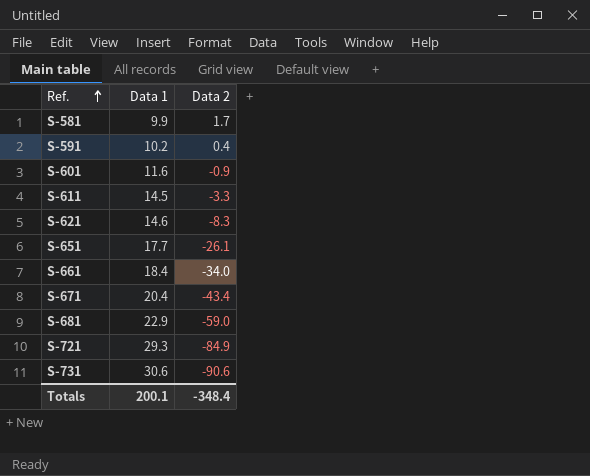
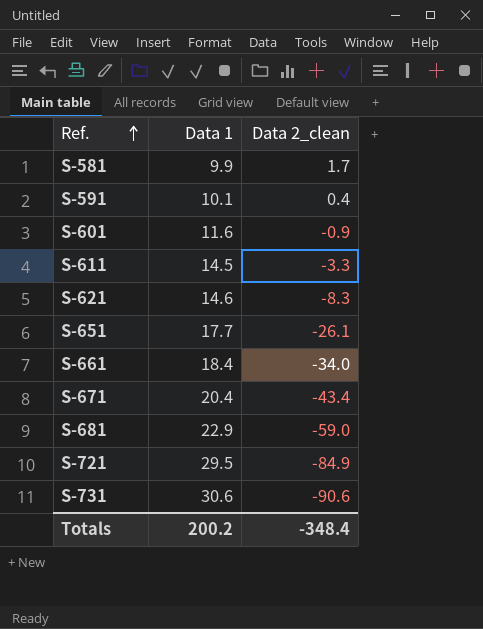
column name: Data 2 -> Data 2_clean
S-591 | Data 1: 10.2 -> 10.1
S-721 | Data 1: 29.3 -> 29.5
Totals | Data 1: 200.1 -> 200.2

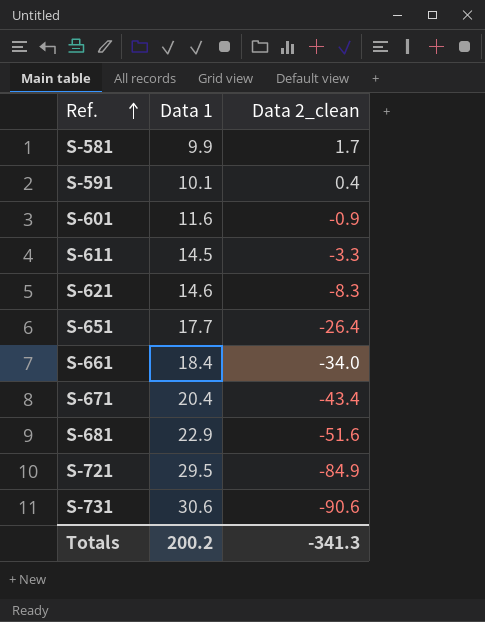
S-651 | Data 2_clean: -26.1 -> -26.4
S-681 | Data 2_clean: -59.0 -> -51.6
Totals | Data 2_clean: -348.4 -> -341.3

